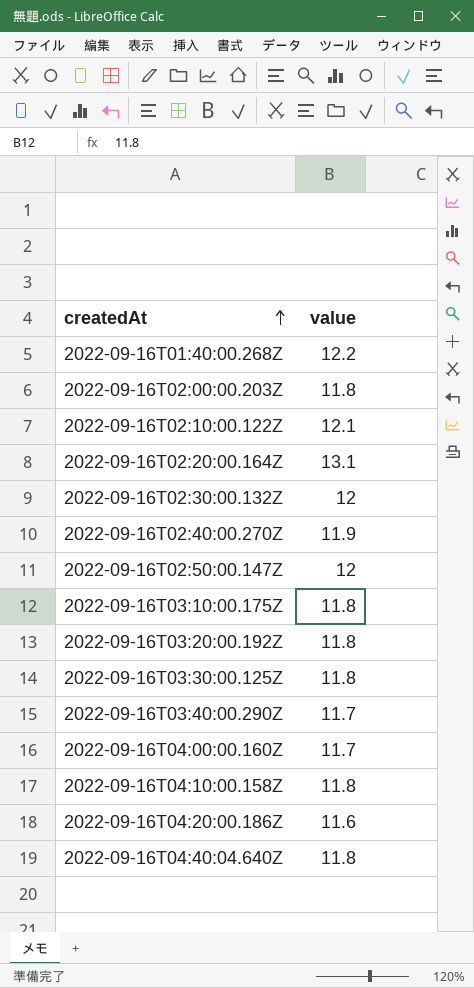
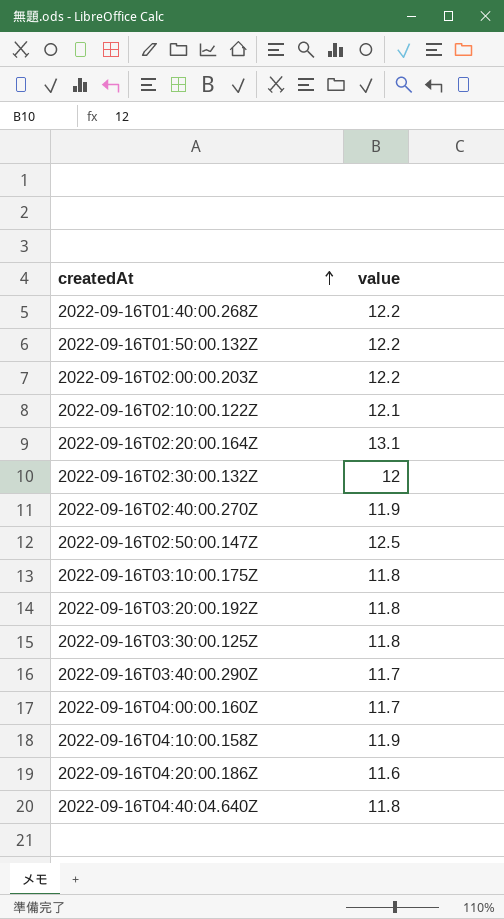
row 2022-09-16T01:50:00.132Z: none -> 12.2
2022-09-16T02:00:00.203Z | value: 11.8 -> 12.2
2022-09-16T02:50:00.147Z | value: 12 -> 12.5
2022-09-16T04:10:00.158Z | value: 11.8 -> 11.9

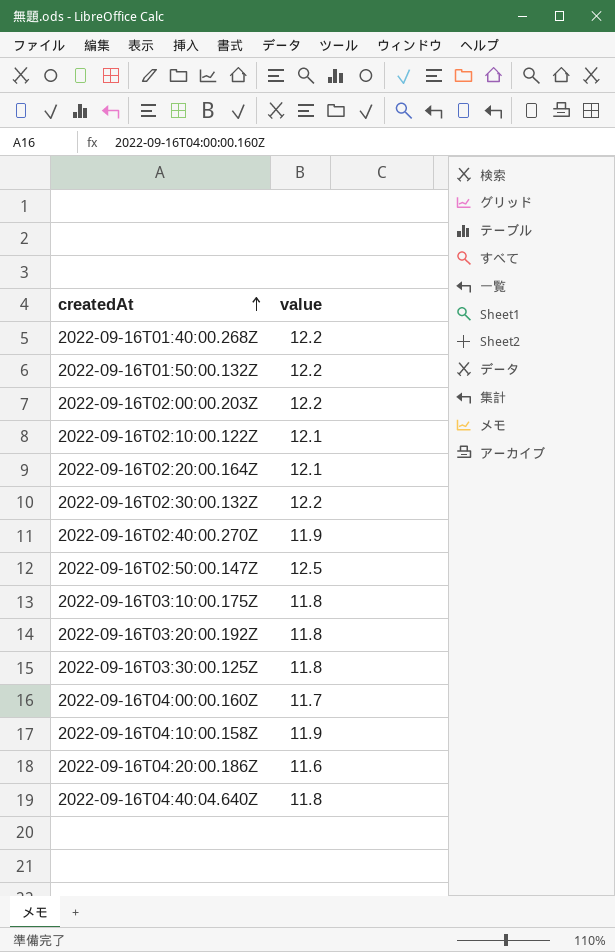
row 2022-09-16T03:40:00.290Z: 11.7 -> none
2022-09-16T02:20:00.164Z | value: 13.1 -> 12.1
2022-09-16T02:30:00.132Z | value: 12 -> 12.2

